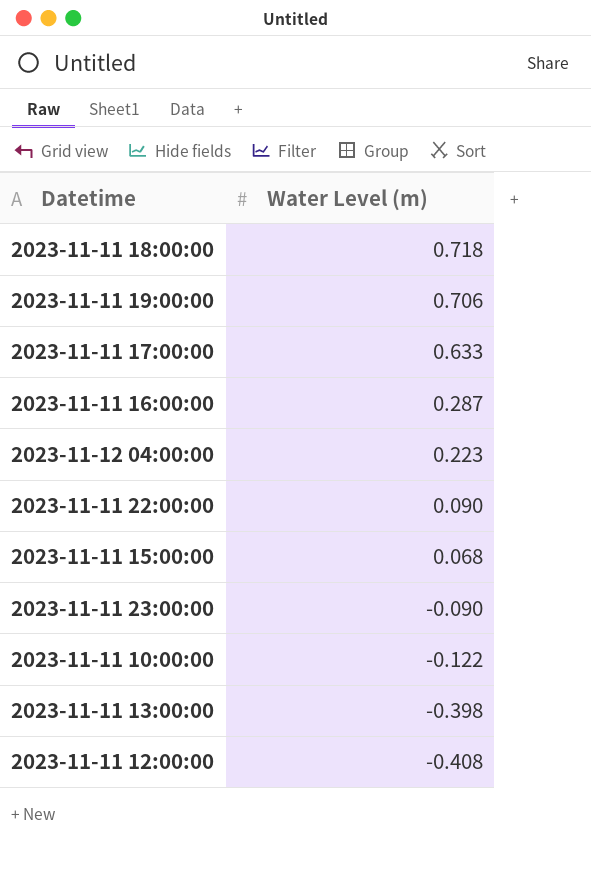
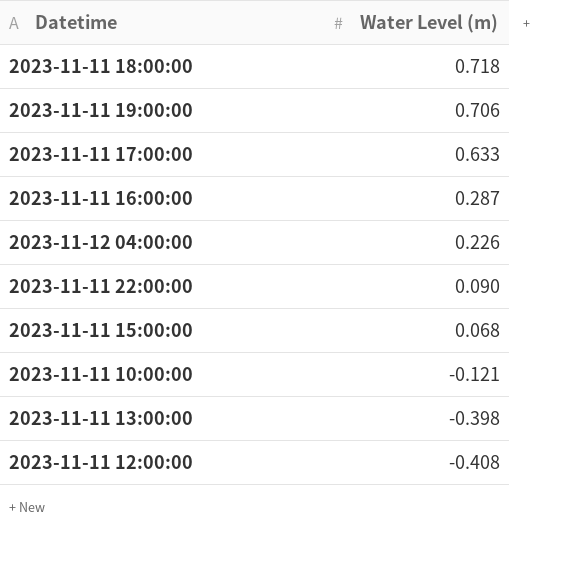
row 2023-11-11 23:00:00: -0.090 -> none
2023-11-12 04:00:00 | Water Level (m): 0.223 -> 0.226
2023-11-11 10:00:00 | Water Level (m): -0.122 -> -0.121

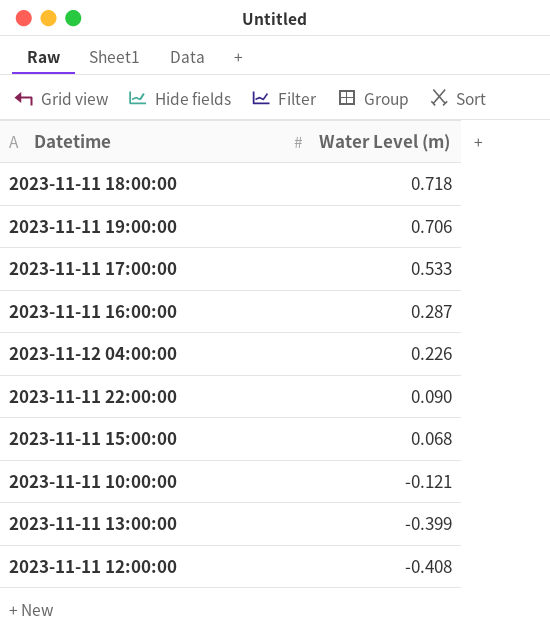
2023-11-11 17:00:00 | Water Level (m): 0.633 -> 0.533
2023-11-11 13:00:00 | Water Level (m): -0.398 -> -0.399

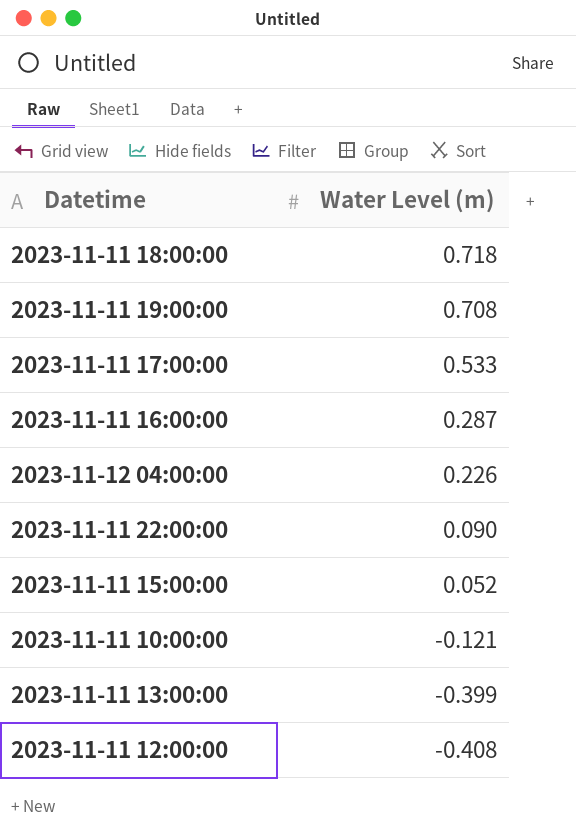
2023-11-11 19:00:00 | Water Level (m): 0.706 -> 0.708
2023-11-11 15:00:00 | Water Level (m): 0.068 -> 0.052

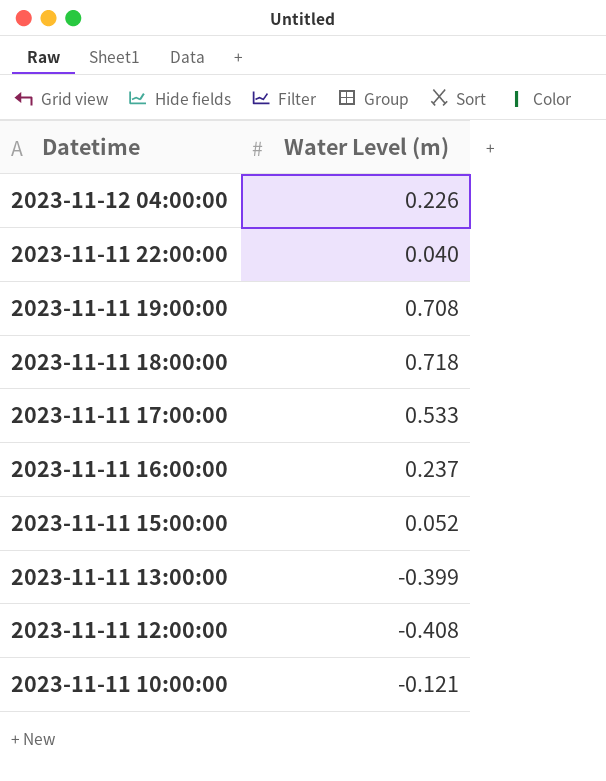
row order: Water Level (m) descending -> Datetime descending
2023-11-11 22:00:00 | Water Level (m): 0.090 -> 0.040
2023-11-11 16:00:00 | Water Level (m): 0.287 -> 0.237

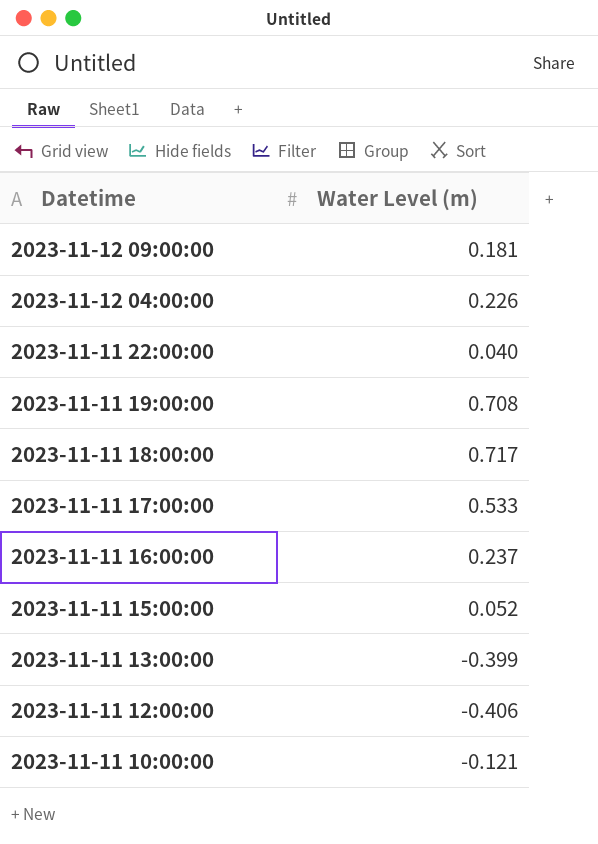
row 2023-11-12 09:00:00: none -> 0.181
2023-11-11 18:00:00 | Water Level (m): 0.718 -> 0.717
2023-11-11 12:00:00 | Water Level (m): -0.408 -> -0.406

